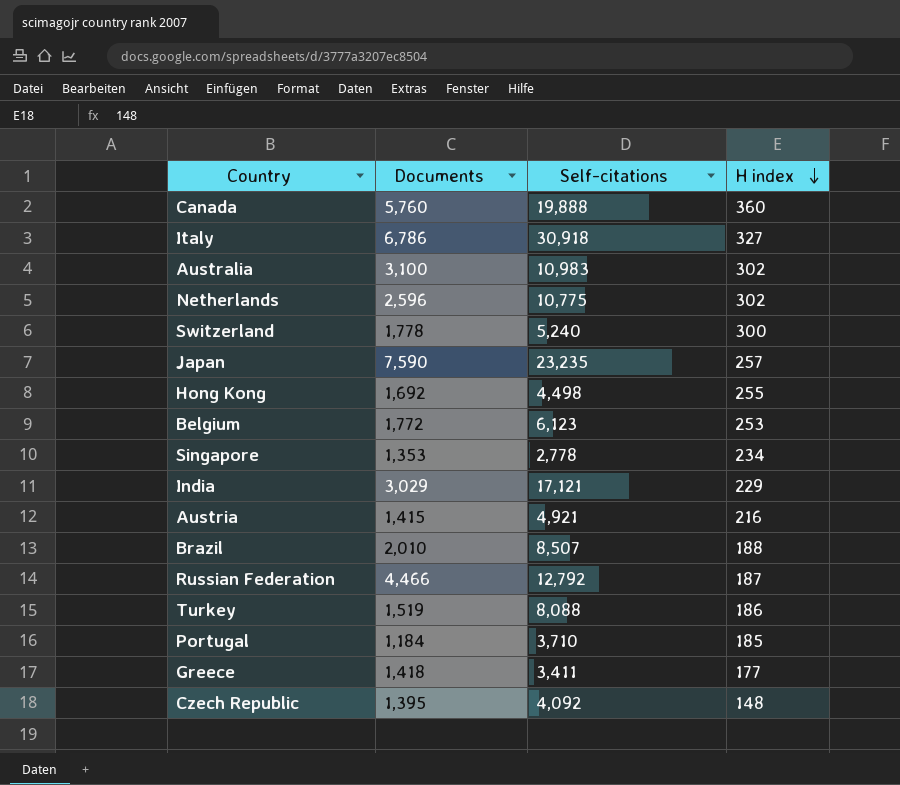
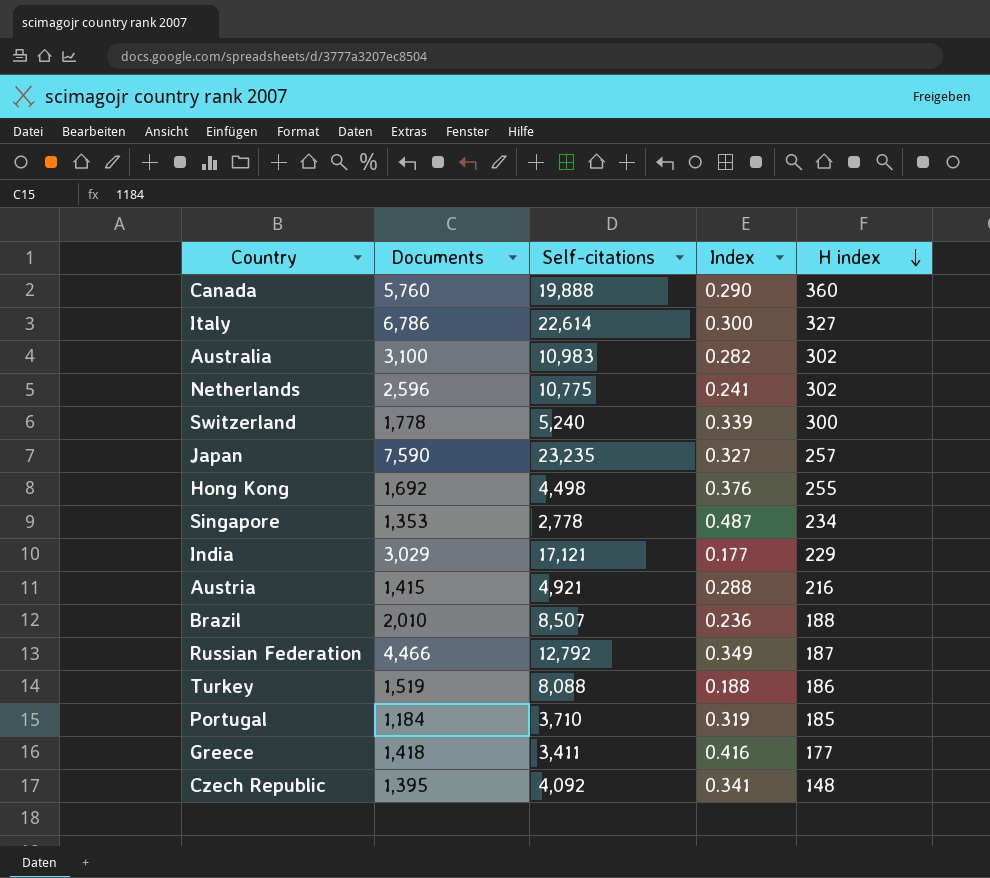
column Index | formula: none -> [Documents] / [Self-citations]
row Belgium: 1,772 | 6,123 | 253 -> none
Italy | Self-citations: 30,918 -> 22,614

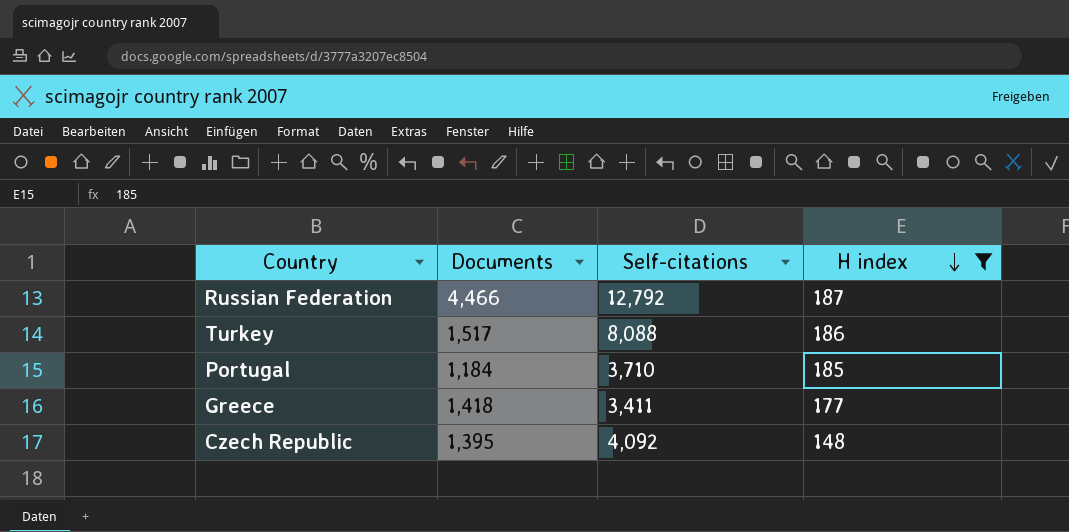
filter: none -> H index <= 187
column Index | formula: [Documents] / [Self-citations] -> none
Turkey | Documents: 1,519 -> 1,517

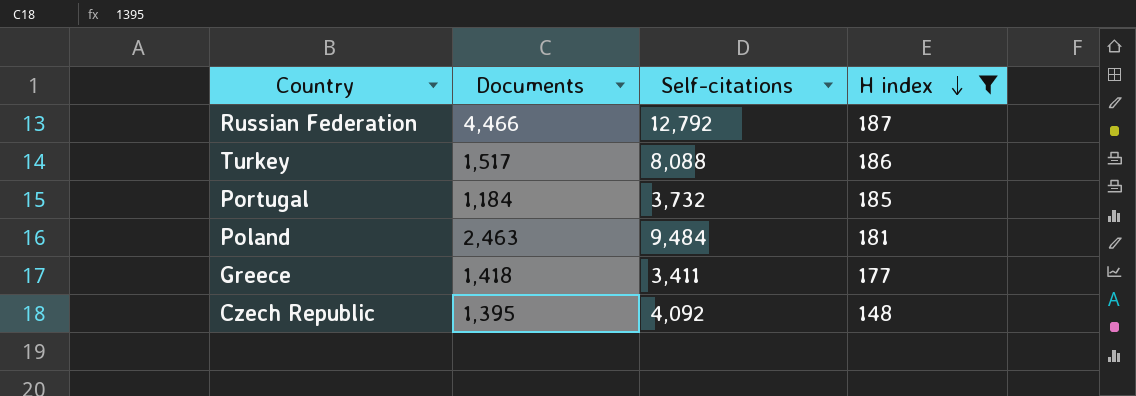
Portugal | Self-citations: 3,710 -> 3,732
row Poland: none -> 2,463 | 9,484 | 181

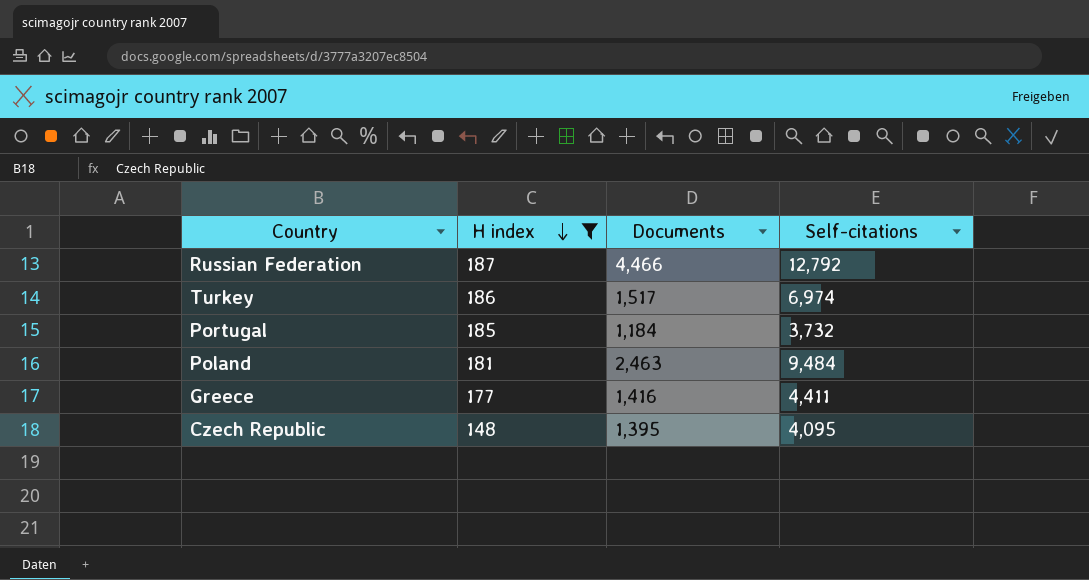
column H index | position: 4 -> 2
Turkey | Self-citations: 8,088 -> 6,974
Greece | Documents: 1,418 -> 1,416
Greece | Self-citations: 3,411 -> 4,411
Czech Republic | Self-citations: 4,092 -> 4,095

